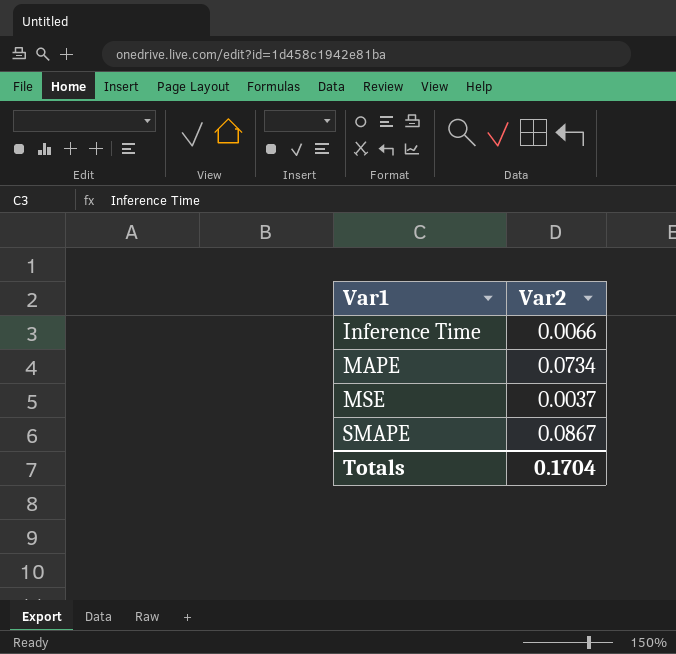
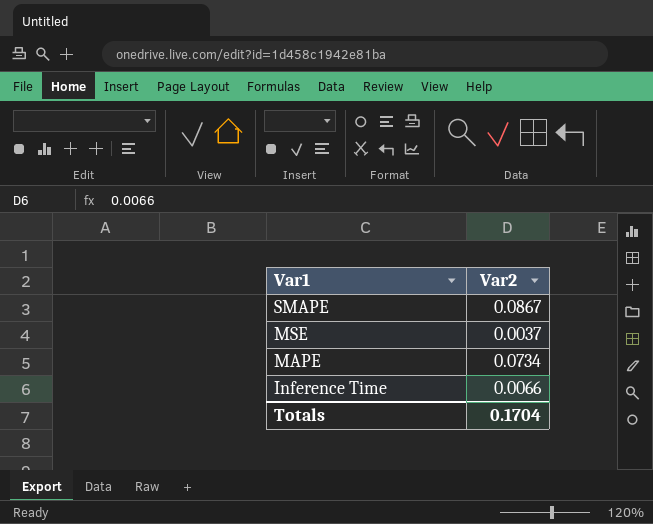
row order: Var1 ascending -> Var1 descending

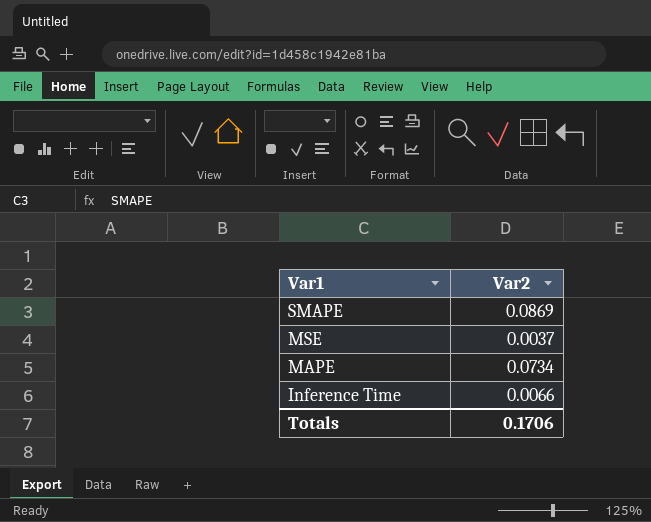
SMAPE | Var2: 0.0867 -> 0.0869
Totals | Var2: 0.1704 -> 0.1706

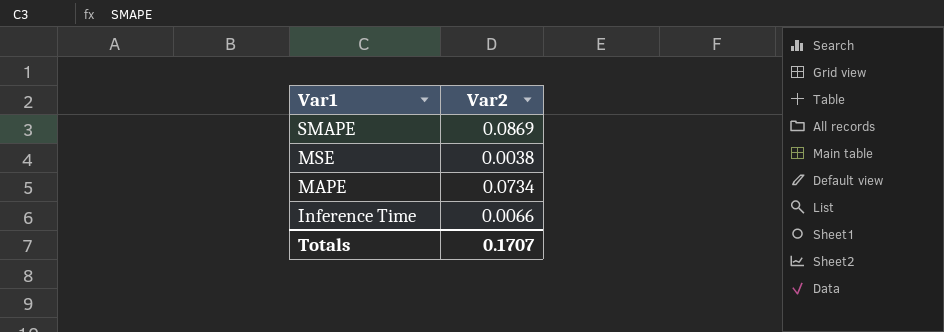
MSE | Var2: 0.0037 -> 0.0038
Totals | Var2: 0.1706 -> 0.1707

